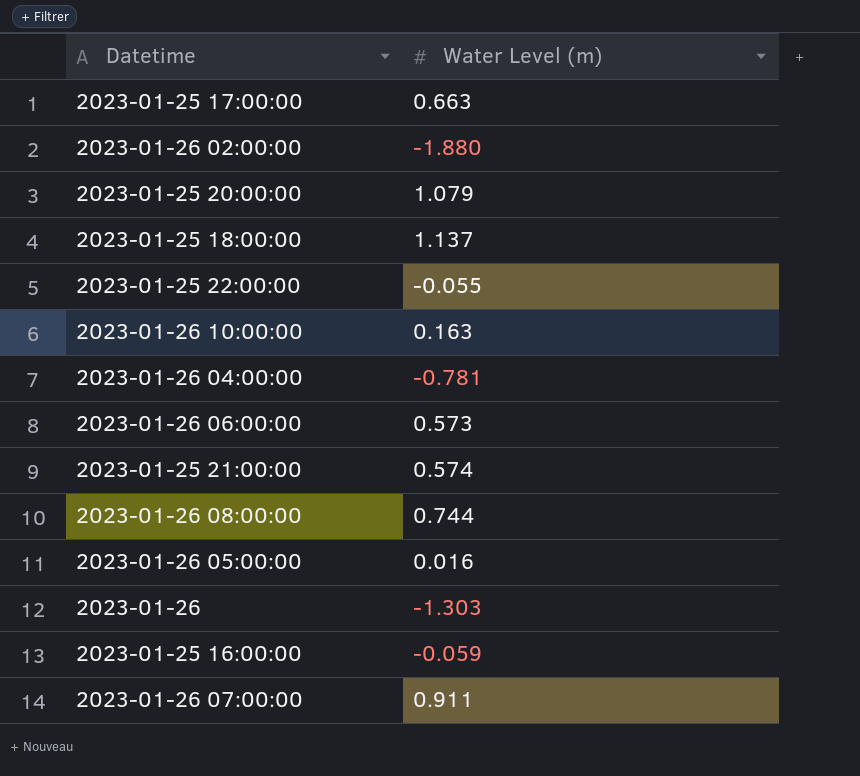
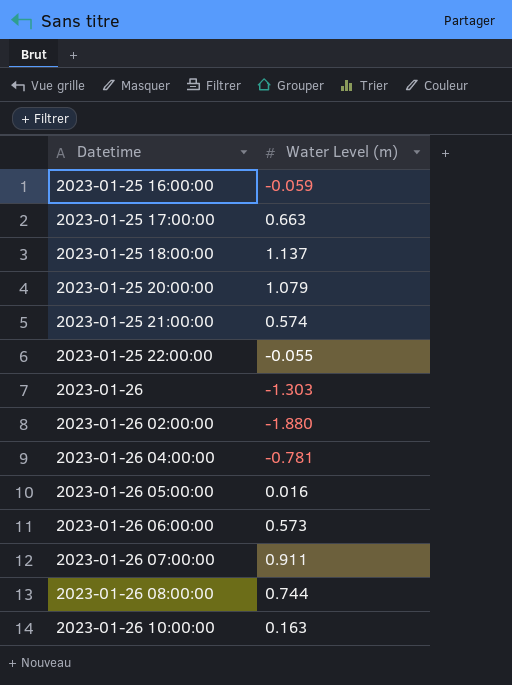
row order: none -> Datetime ascending

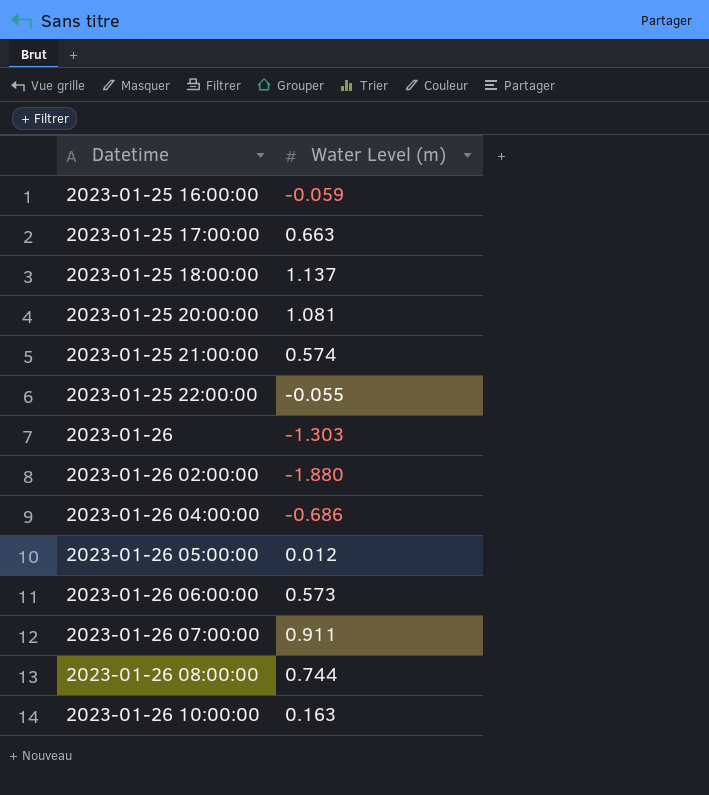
2023-01-25 20:00:00 | Water Level (m): 1.079 -> 1.081
2023-01-26 04:00:00 | Water Level (m): -0.781 -> -0.686
2023-01-26 05:00:00 | Water Level (m): 0.016 -> 0.012

